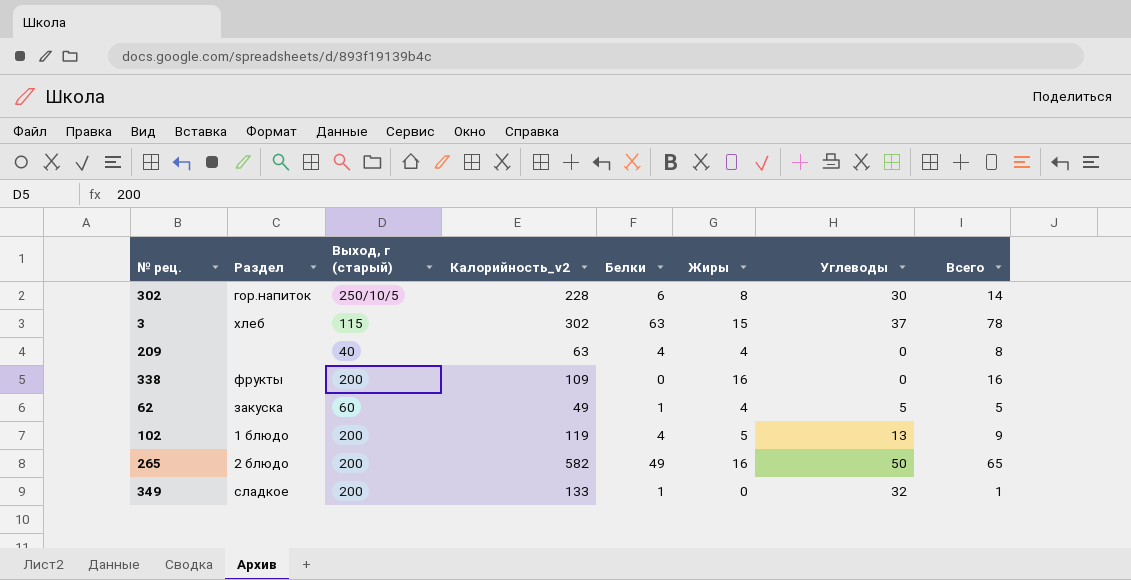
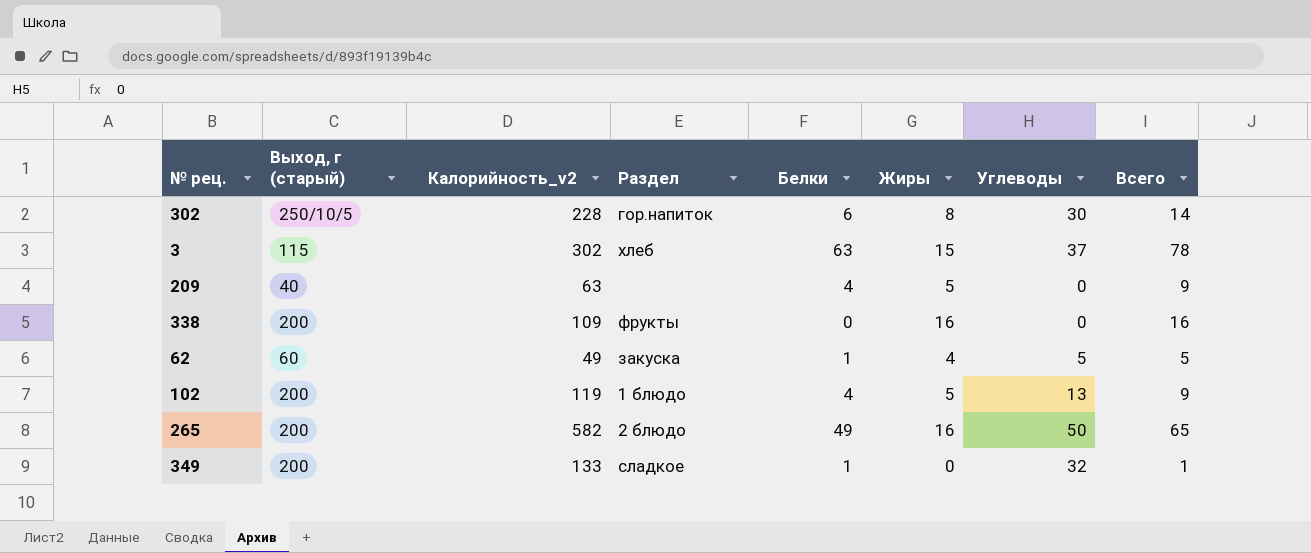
column Раздел | position: 2 -> 4
209 | Жиры: 4 -> 5
209 | Всего: 8 -> 9

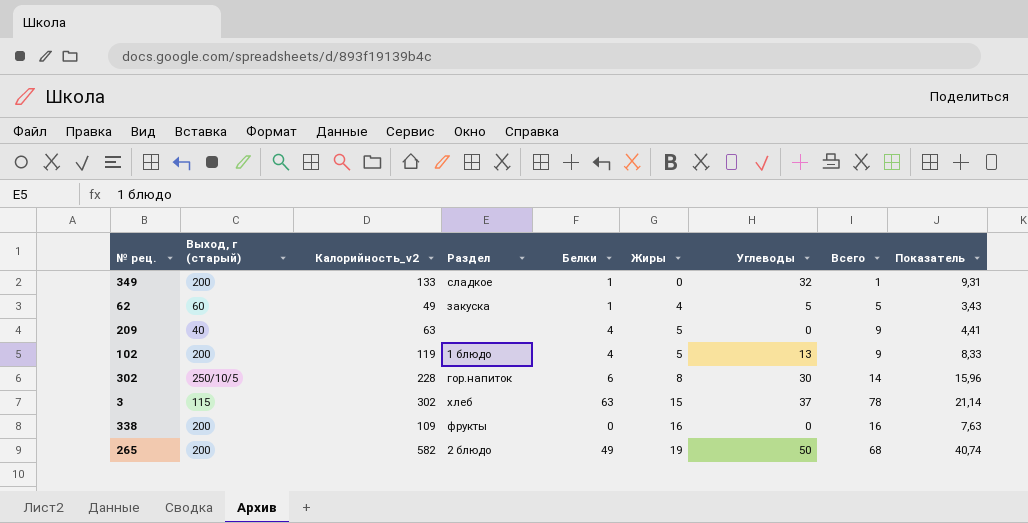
row order: none -> Жиры ascending
column Показатель | formula: none -> [Калорийность_v2] * 0,07
265 | Жиры: 16 -> 19
265 | Всего: 65 -> 68

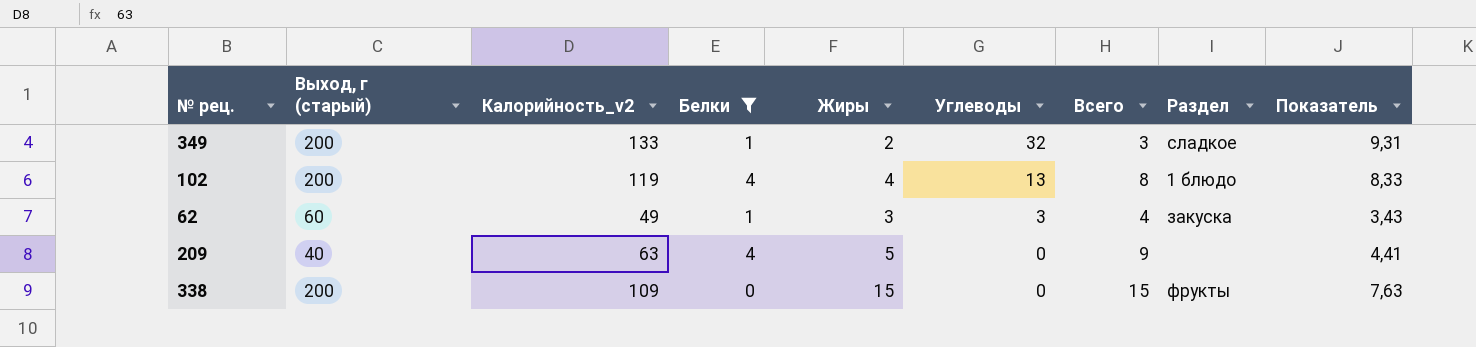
filter: none -> Белки <= 4
row order: Жиры ascending -> Углеводы descending
column Раздел | position: 4 -> 8
349 | Жиры: 0 -> 2
349 | Всего: 1 -> 3
102 | Жиры: 5 -> 4
102 | Всего: 9 -> 8
62 | Жиры: 4 -> 3
62 | Углеводы: 5 -> 3
62 | Всего: 5 -> 4
338 | Жиры: 16 -> 15
338 | Всего: 16 -> 15

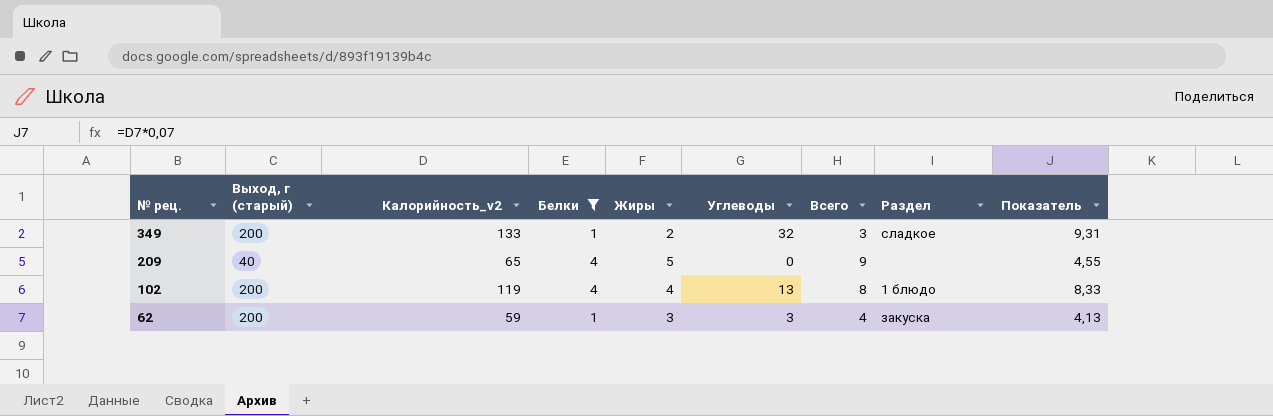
row order: Углеводы descending -> № рец. descending
row 338: 200 | 109 | 0 | 15 | 0 | 15 | фрукты | 7,63 -> none
209 | Калорийность_v2: 63 -> 65
209 | Показатель: 4,41 -> 4,55
62 | Выход, г (старый): 60 -> 200
62 | Калорийность_v2: 49 -> 59
62 | Показатель: 3,43 -> 4,13

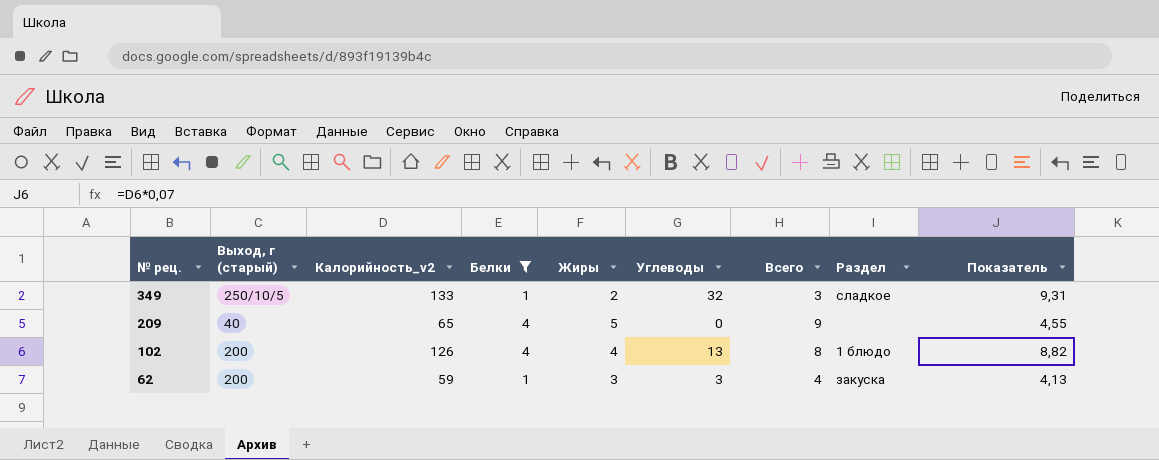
349 | Выход, г (старый): 200 -> 250/10/5
102 | Калорийность_v2: 119 -> 126
102 | Показатель: 8,33 -> 8,82

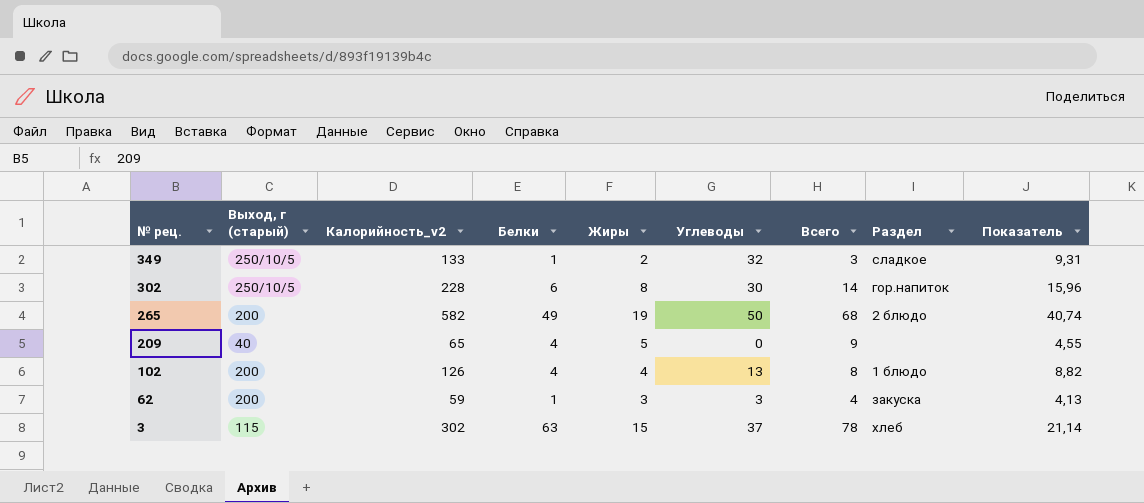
filter: Белки <= 4 -> none

